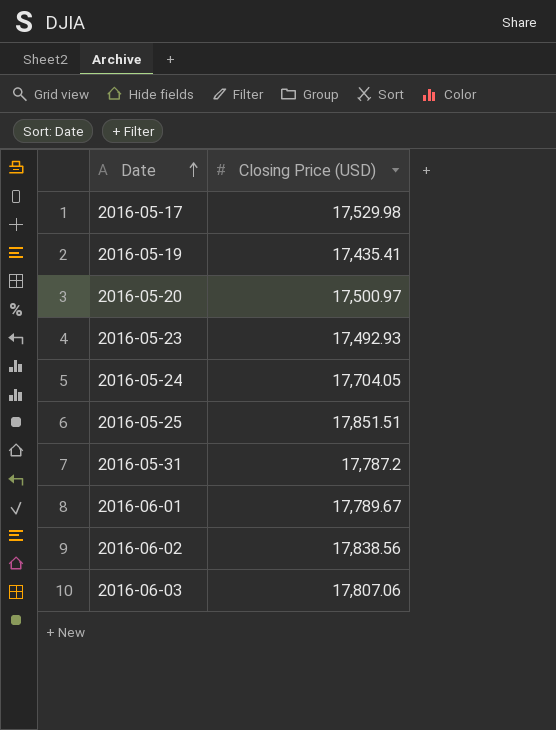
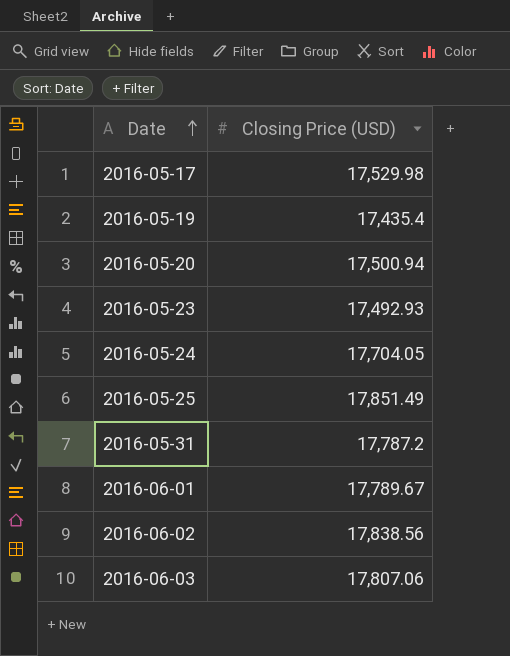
2016-05-19 | Closing Price (USD): 17,435.41 -> 17,435.4
2016-05-20 | Closing Price (USD): 17,500.97 -> 17,500.94
2016-05-25 | Closing Price (USD): 17,851.51 -> 17,851.49

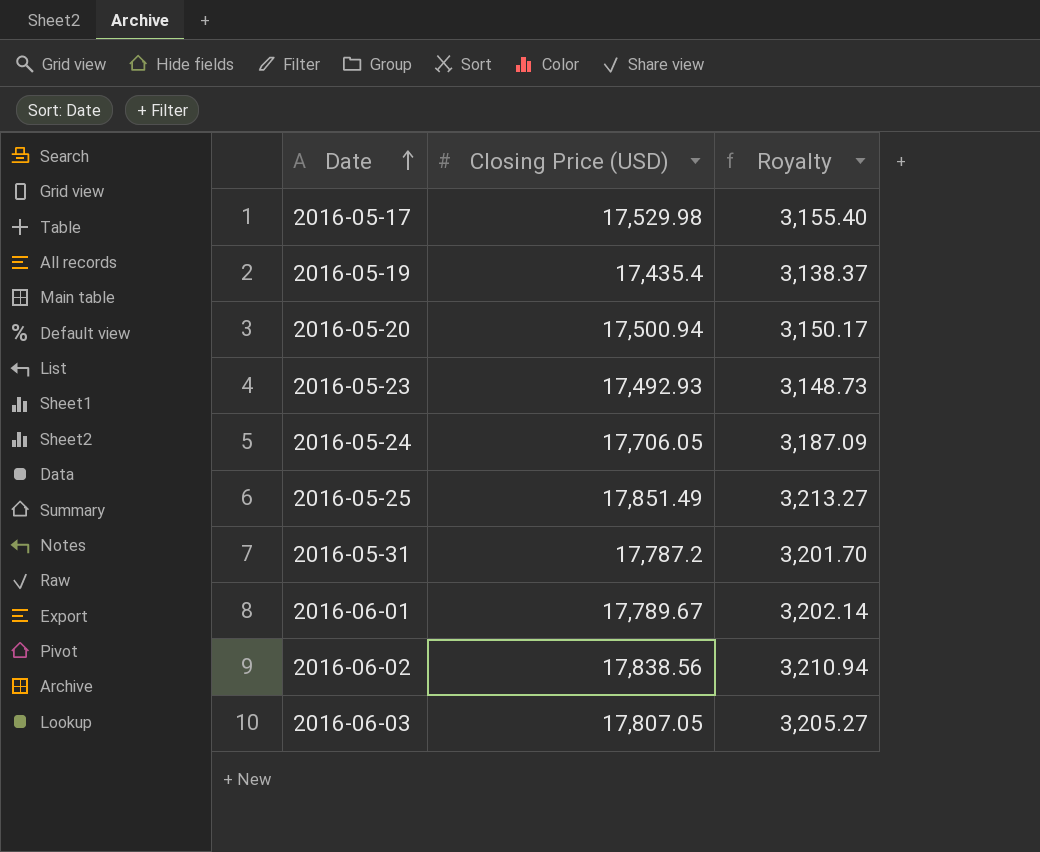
column Royalty | formula: none -> [Closing Price (USD)] * 0.18
2016-05-24 | Closing Price (USD): 17,704.05 -> 17,706.05
2016-06-03 | Closing Price (USD): 17,807.06 -> 17,807.05

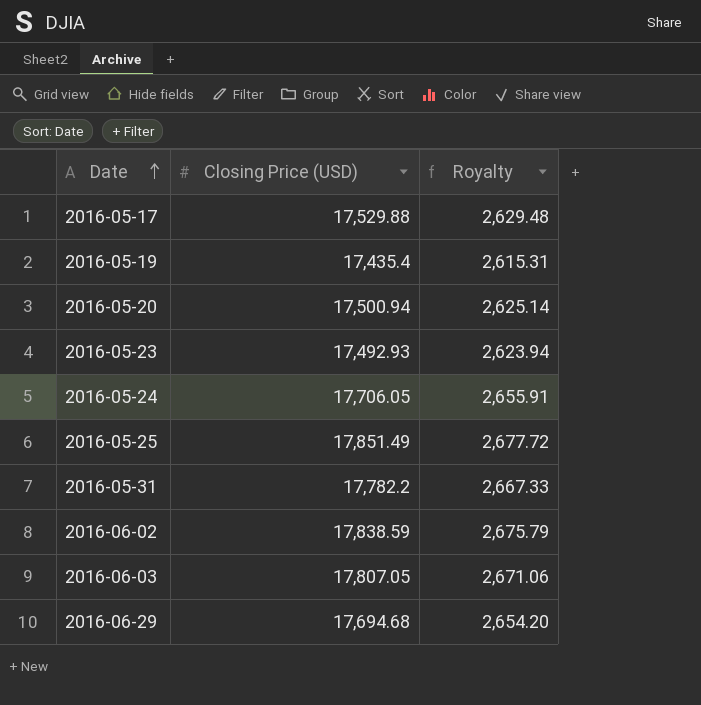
column Royalty | formula: [Closing Price (USD)] * 0.18 -> [Closing Price (USD)] * 0.15
row 2016-06-01: 17,789.67 | 3,202.14 -> none
2016-05-17 | Closing Price (USD): 17,529.98 -> 17,529.88
2016-05-31 | Closing Price (USD): 17,787.2 -> 17,782.2
2016-06-02 | Closing Price (USD): 17,838.56 -> 17,838.59
row 2016-06-29: none -> 17,694.68 | 2,654.20

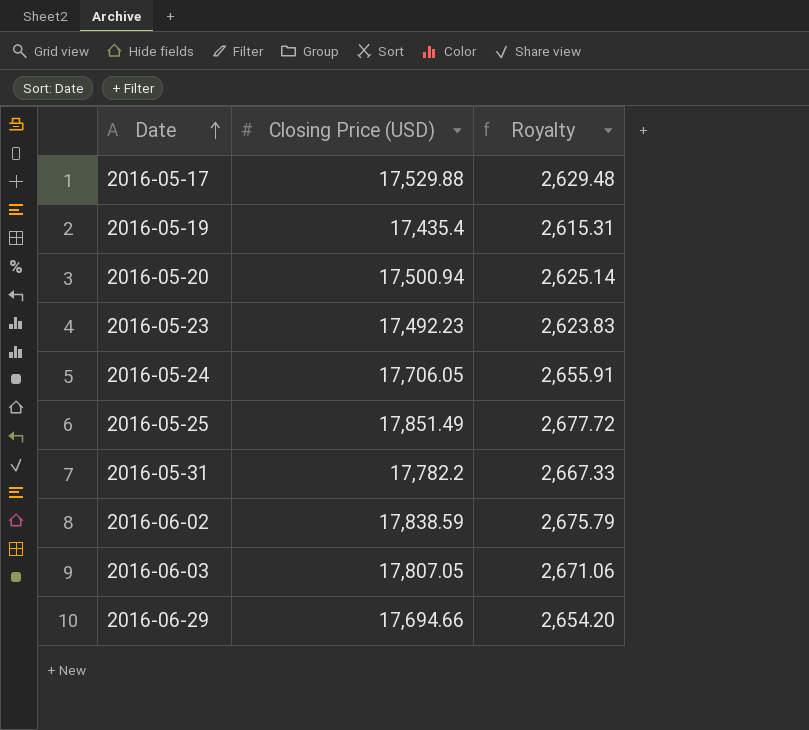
2016-05-23 | Closing Price (USD): 17,492.93 -> 17,492.23
2016-05-23 | Royalty: 2,623.94 -> 2,623.83
2016-06-29 | Closing Price (USD): 17,694.68 -> 17,694.66

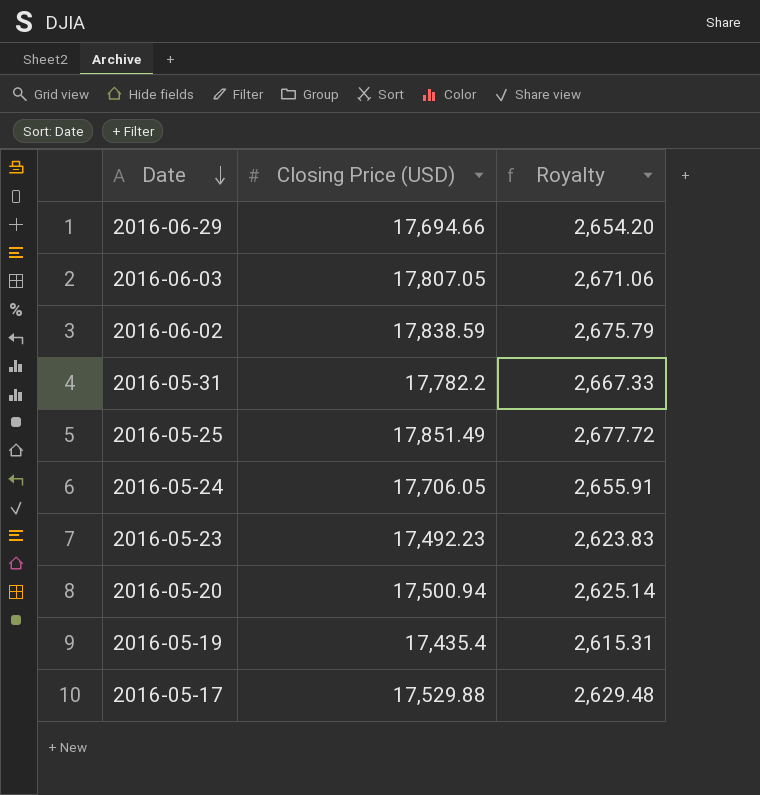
row order: Date ascending -> Date descending

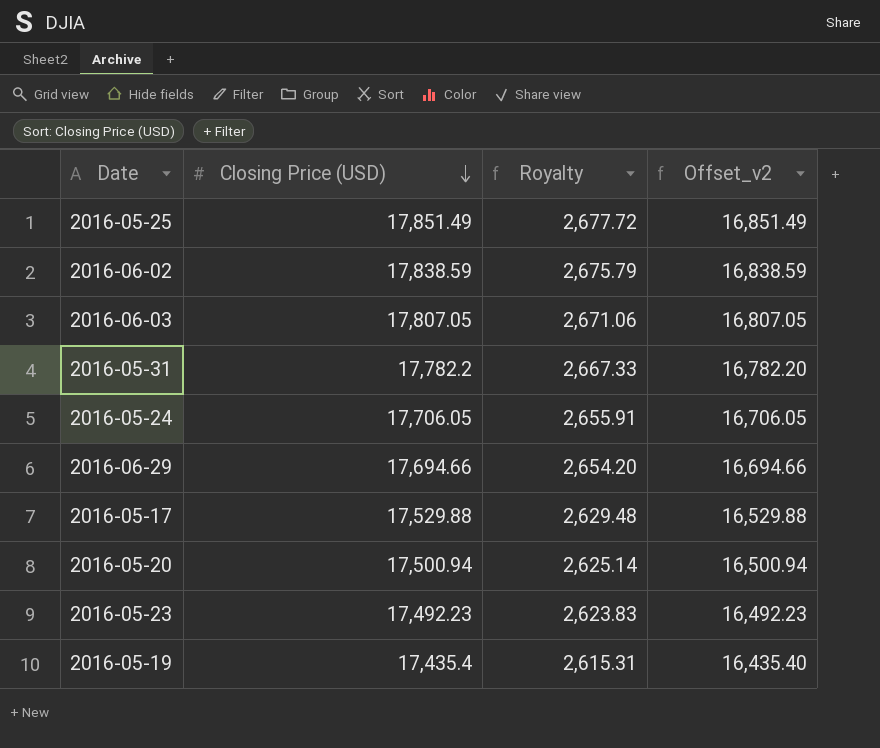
row order: Date descending -> Closing Price (USD) descending
column Offset_v2 | formula: none -> [Closing Price (USD)] - 1000

